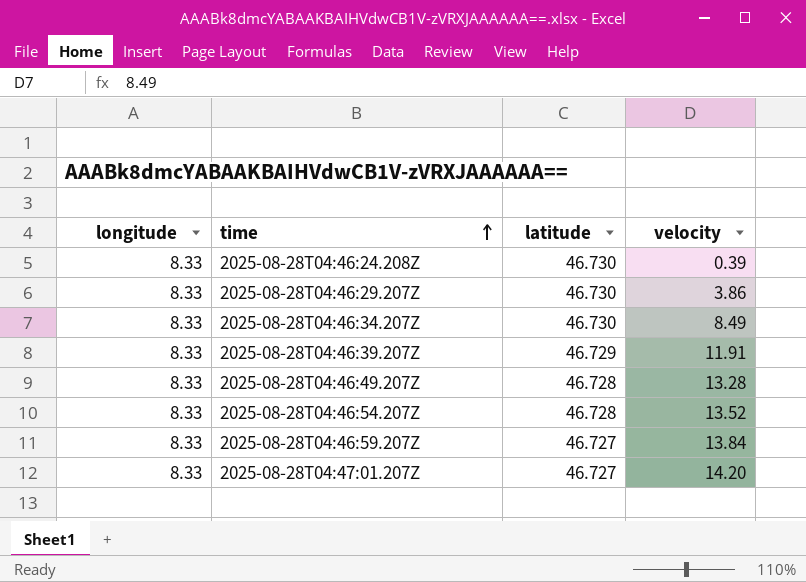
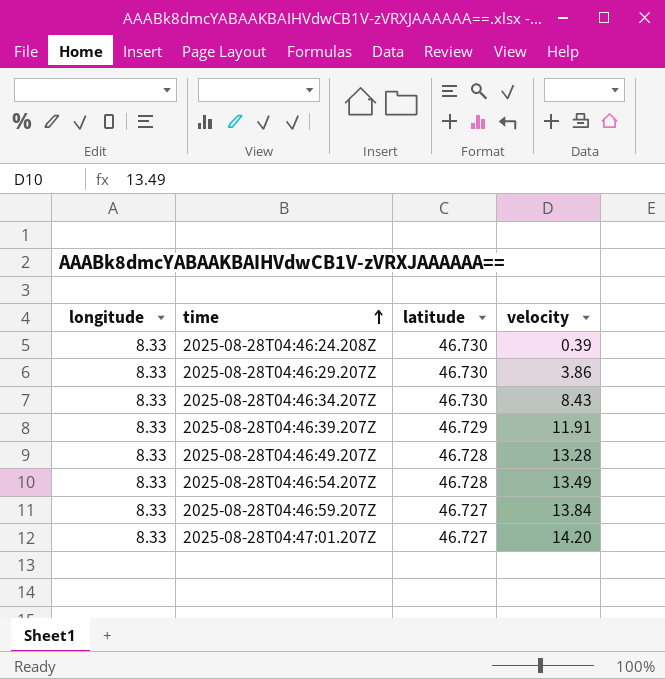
2025-08-28T04:46:34.207Z | velocity: 8.49 -> 8.43
2025-08-28T04:46:54.207Z | velocity: 13.52 -> 13.49

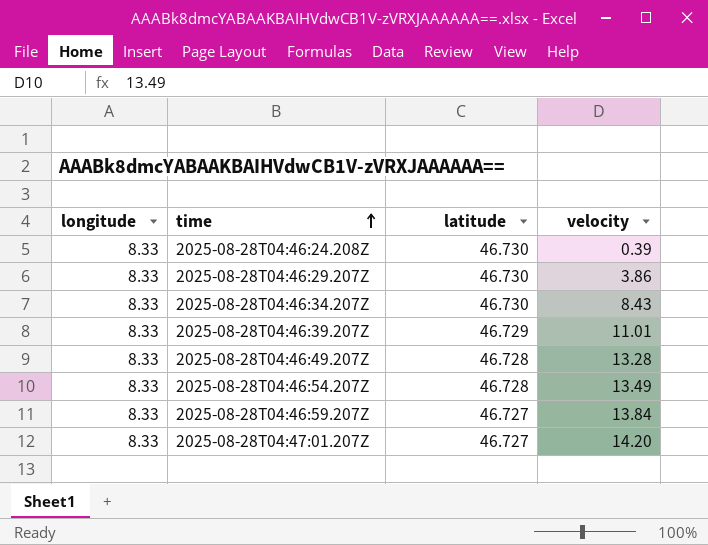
2025-08-28T04:46:39.207Z | velocity: 11.91 -> 11.01

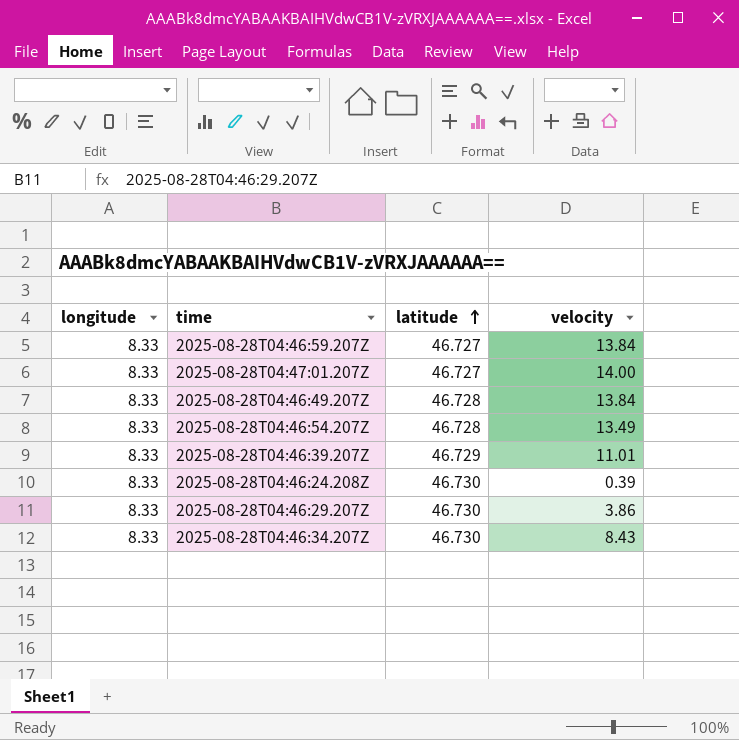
row order: time ascending -> latitude ascending
2025-08-28T04:47:01.207Z | velocity: 14.20 -> 14.00
2025-08-28T04:46:49.207Z | velocity: 13.28 -> 13.84

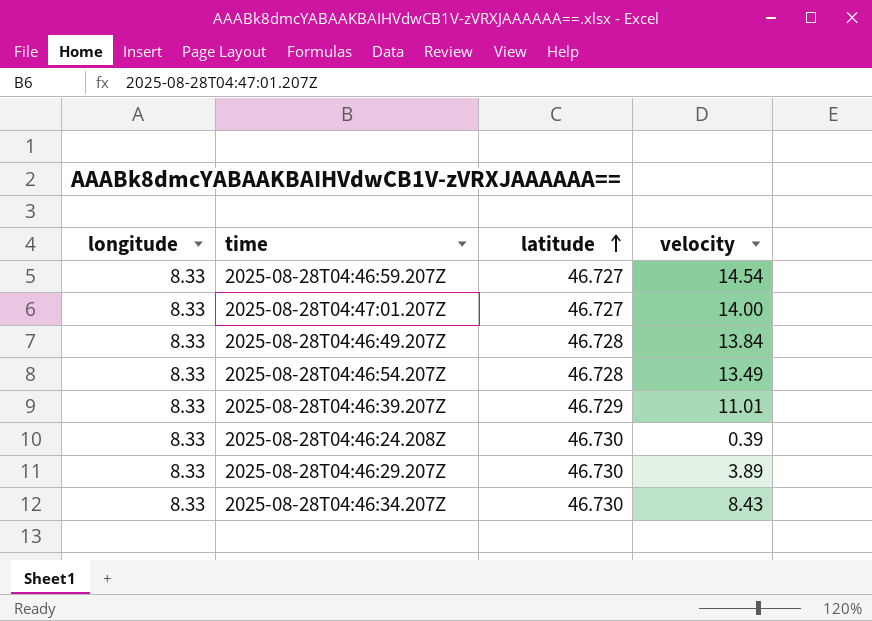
2025-08-28T04:46:59.207Z | velocity: 13.84 -> 14.54
2025-08-28T04:46:29.207Z | velocity: 3.86 -> 3.89

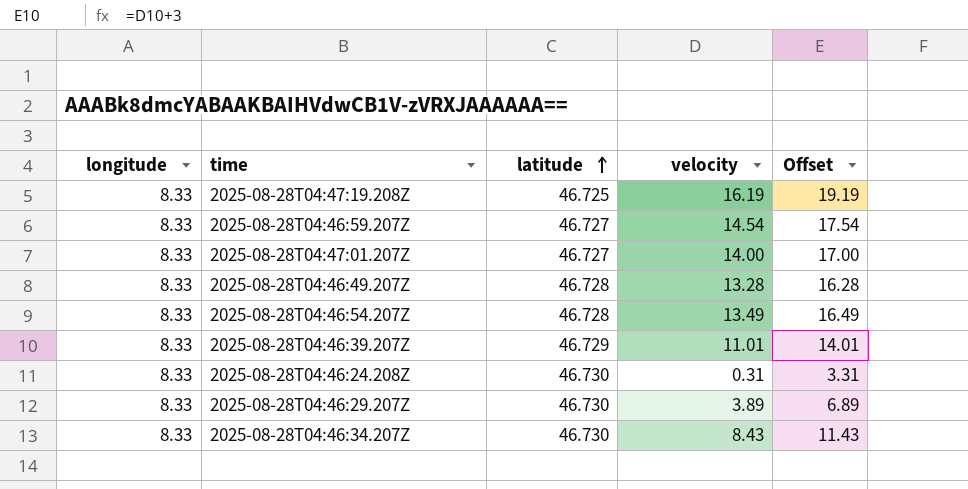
column Offset | formula: none -> [velocity] + 3
row 2025-08-28T04:47:19.208Z: none -> 8.33 | 46.725 | 16.19 | 19.19
2025-08-28T04:46:49.207Z | velocity: 13.84 -> 13.28
2025-08-28T04:46:24.208Z | velocity: 0.39 -> 0.31

